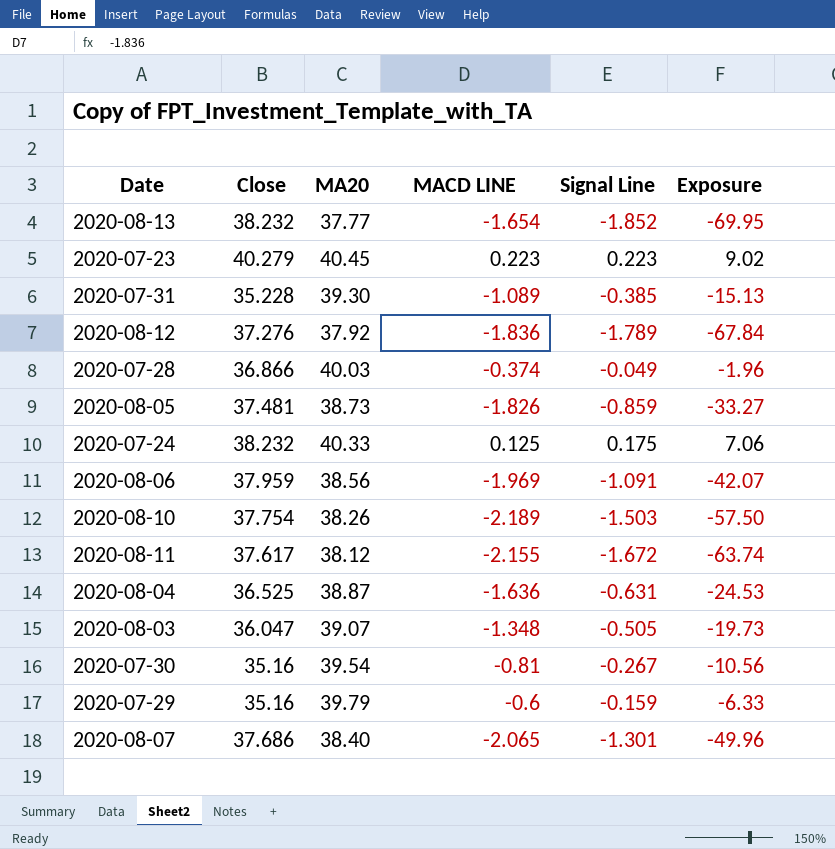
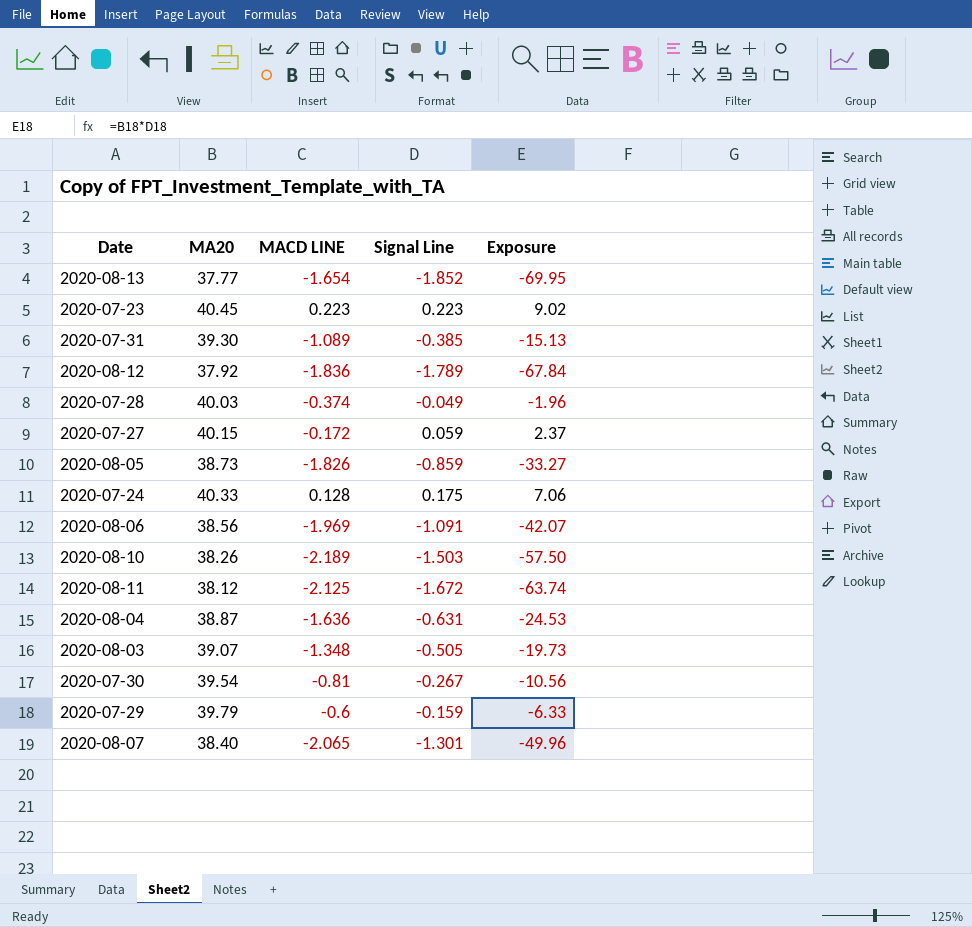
column Close | position: 2 -> none
row 2020-07-27: none -> 40.15 | -0.172 | 0.059 | 2.37
2020-07-24 | MACD LINE: 0.125 -> 0.128
2020-08-11 | MACD LINE: -2.155 -> -2.125

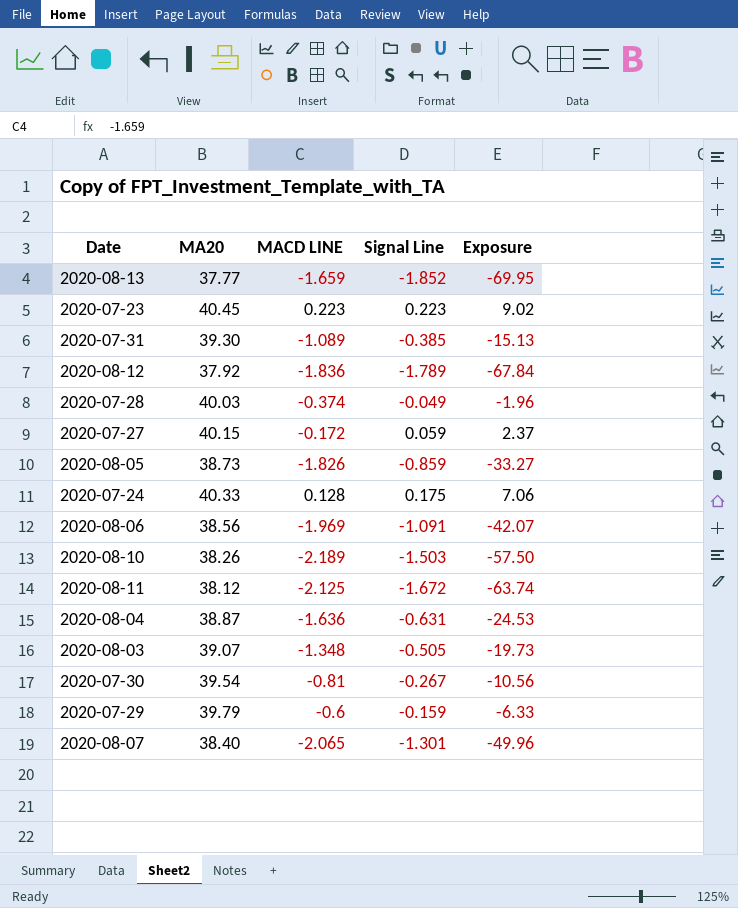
2020-08-13 | MACD LINE: -1.654 -> -1.659

